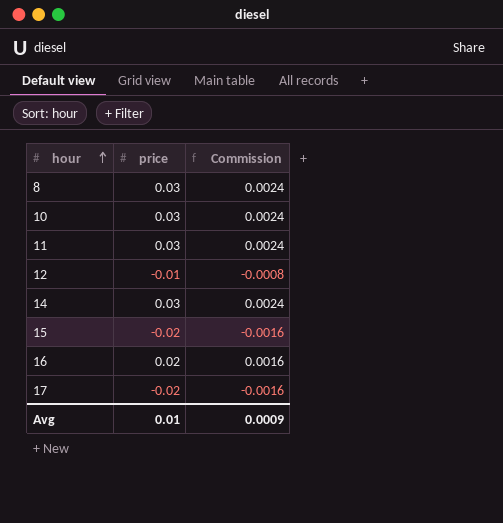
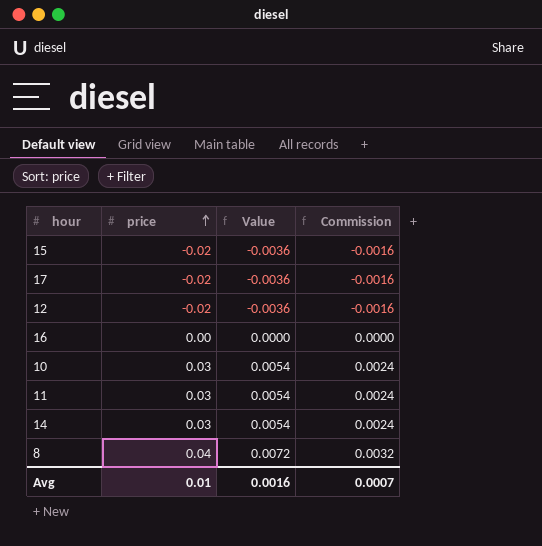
row order: hour ascending -> price ascending
column Value | formula: none -> [price] * 0.18
12 | price: -0.01 -> -0.02
12 | Commission: -0.0008 -> -0.0016
16 | price: 0.02 -> 0.00
16 | Commission: 0.0016 -> 0.0000
8 | price: 0.03 -> 0.04
8 | Commission: 0.0024 -> 0.0032
Avg | Commission: 0.0009 -> 0.0007

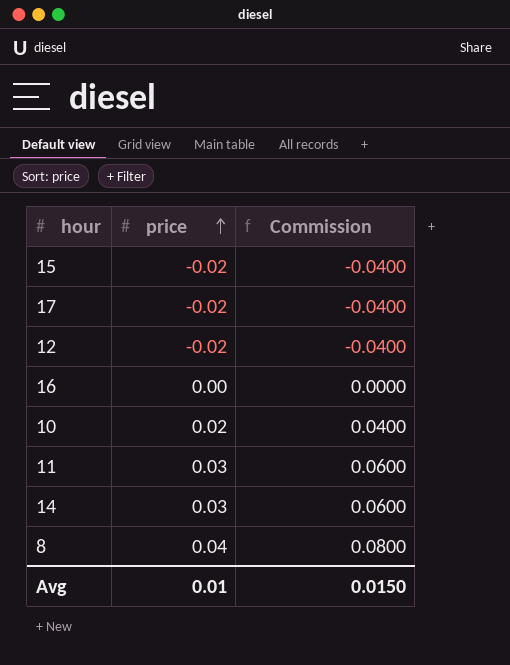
column Value | formula: [price] * 0.18 -> none
column Commission | formula: [price] * 0.08 -> [price] * 2
10 | price: 0.03 -> 0.02
Avg | Commission: 0.0007 -> 0.0150

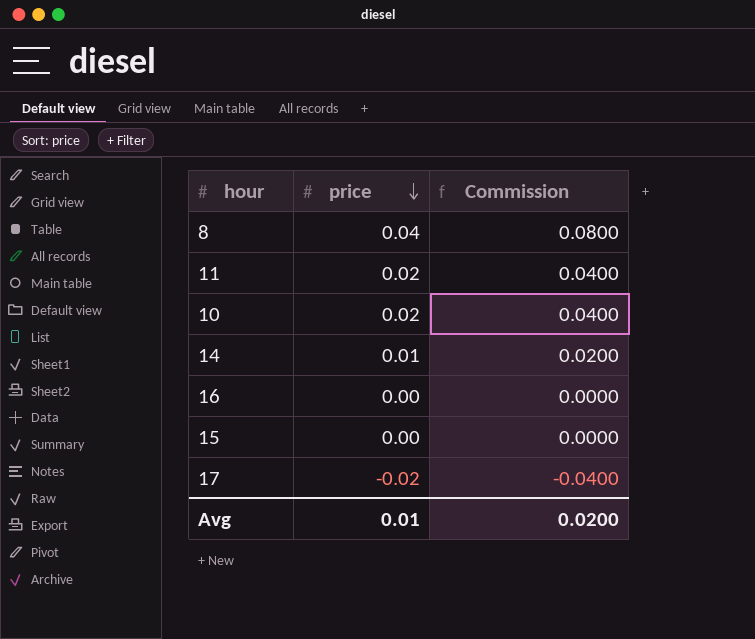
row order: price ascending -> price descending
row 12: -0.02 | -0.0400 -> none
11 | price: 0.03 -> 0.02
11 | Commission: 0.0600 -> 0.0400
14 | price: 0.03 -> 0.01
14 | Commission: 0.0600 -> 0.0200
15 | price: -0.02 -> 0.00
15 | Commission: -0.0400 -> 0.0000
Avg | Commission: 0.0150 -> 0.0200

